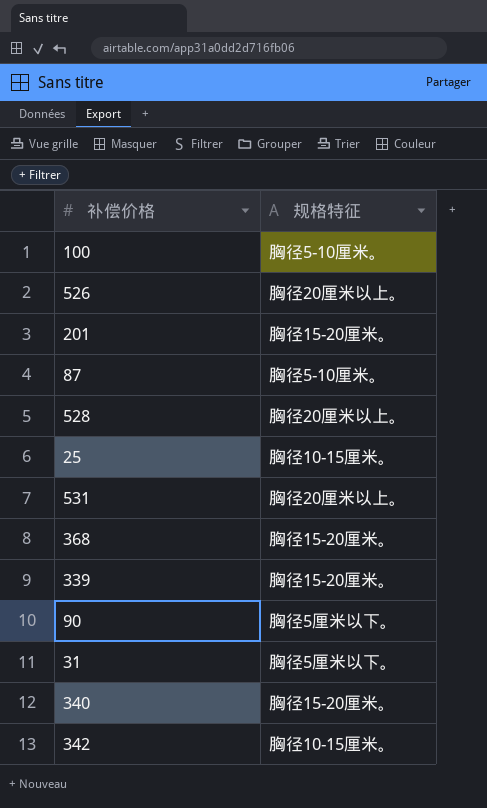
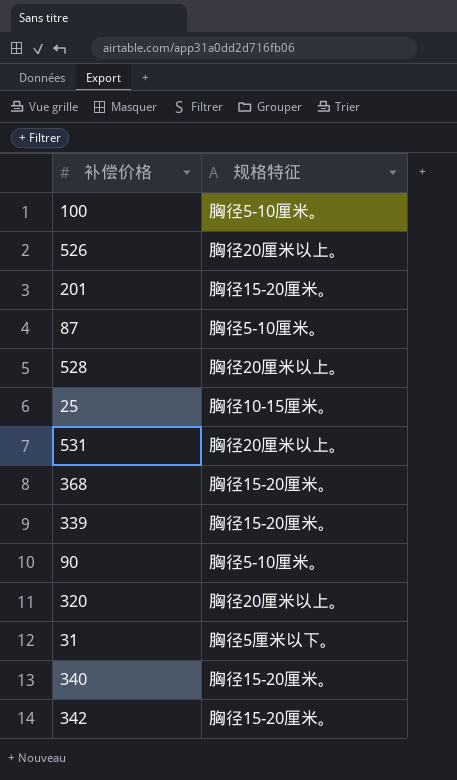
90 | 规格特征: 胸径5厘米以下。 -> 胸径5-10厘米。
row 320: none -> 胸径20厘米以上。
342 | 规格特征: 胸径10-15厘米。 -> 胸径15-20厘米。

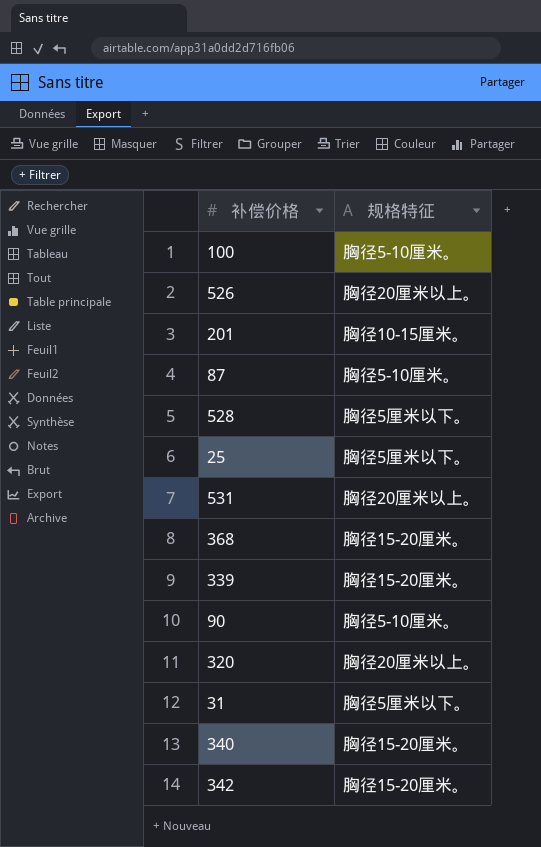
201 | 规格特征: 胸径15-20厘米。 -> 胸径10-15厘米。
528 | 规格特征: 胸径20厘米以上。 -> 胸径5厘米以下。
25 | 规格特征: 胸径10-15厘米。 -> 胸径5厘米以下。

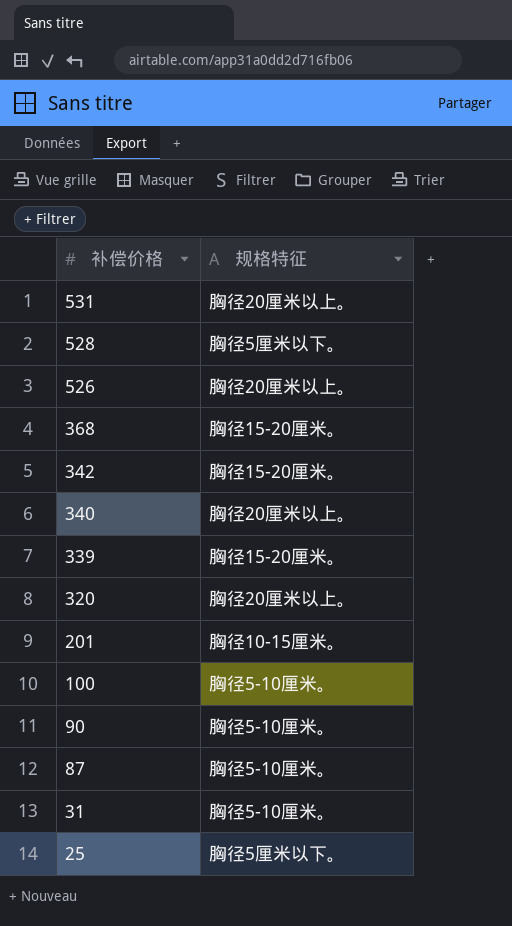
row order: none -> 补偿价格 descending
340 | 规格特征: 胸径15-20厘米。 -> 胸径20厘米以上。
31 | 规格特征: 胸径5厘米以下。 -> 胸径5-10厘米。

